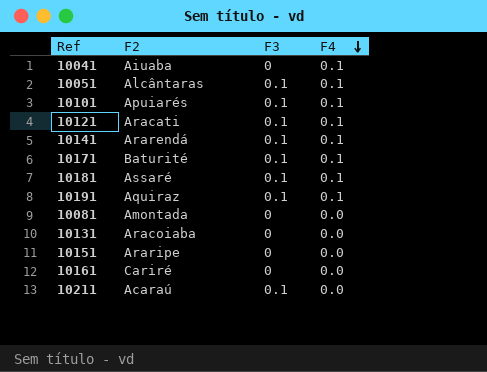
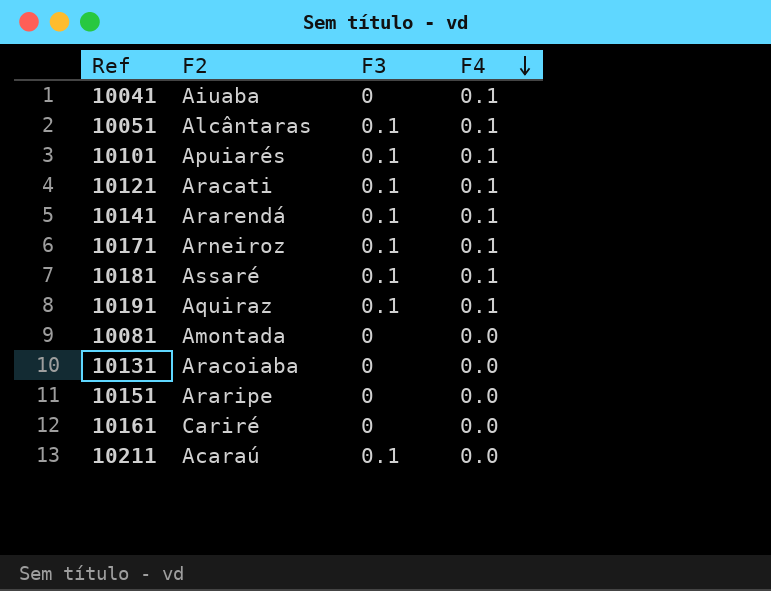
10171 | F2: Baturité -> Arneiroz

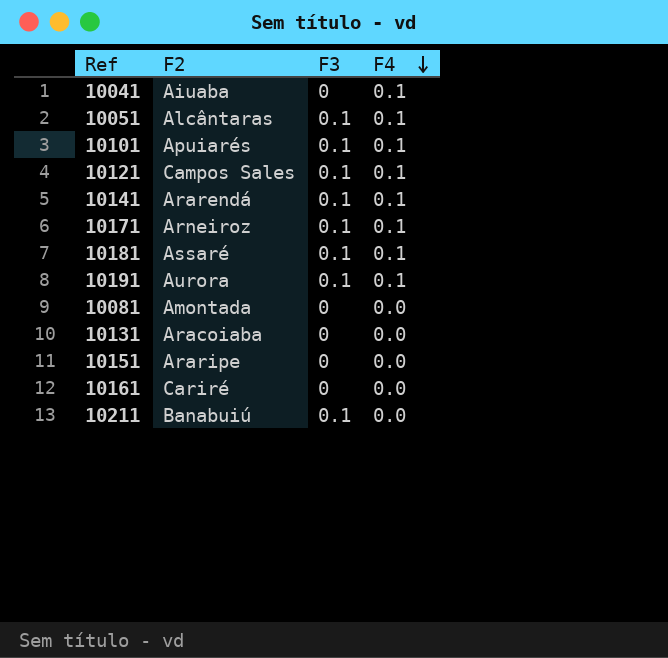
10121 | F2: Aracati -> Campos Sales
10191 | F2: Aquiraz -> Aurora
10211 | F2: Acaraú -> Banabuiú

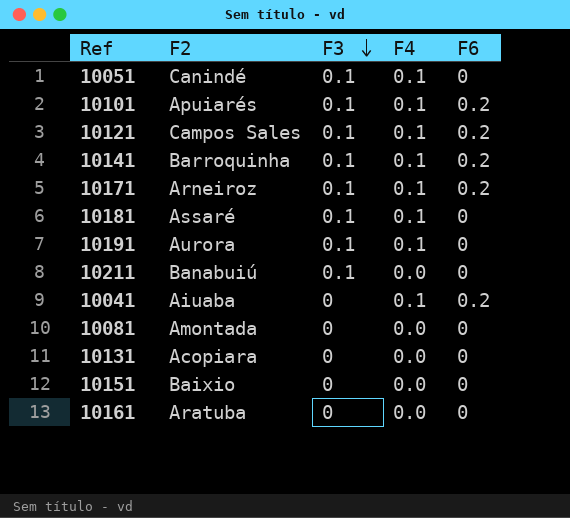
row order: F4 descending -> F3 descending
column F6 | position: none -> 5
10051 | F2: Alcântaras -> Canindé
10141 | F2: Ararendá -> Barroquinha
10131 | F2: Aracoiaba -> Acopiara
10151 | F2: Araripe -> Baixio
10161 | F2: Cariré -> Aratuba

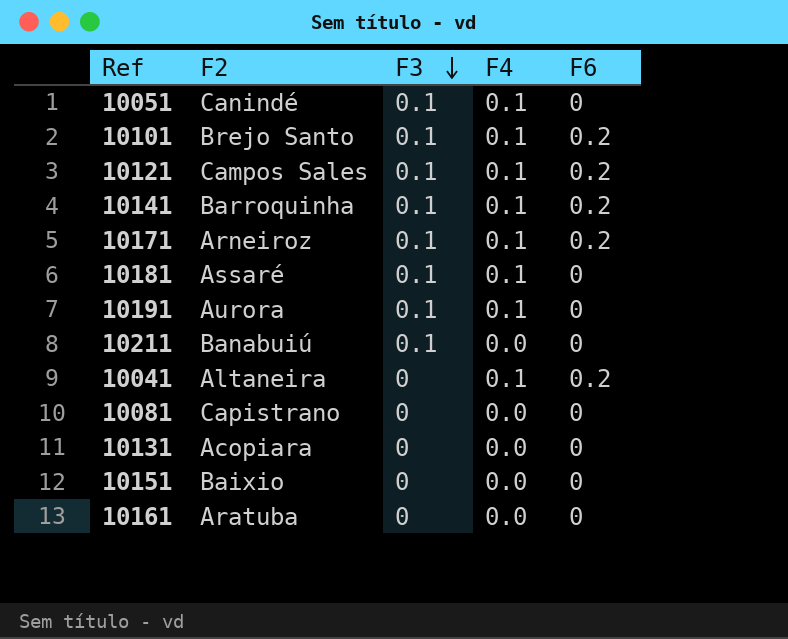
10101 | F2: Apuiarés -> Brejo Santo
10041 | F2: Aiuaba -> Altaneira
10081 | F2: Amontada -> Capistrano

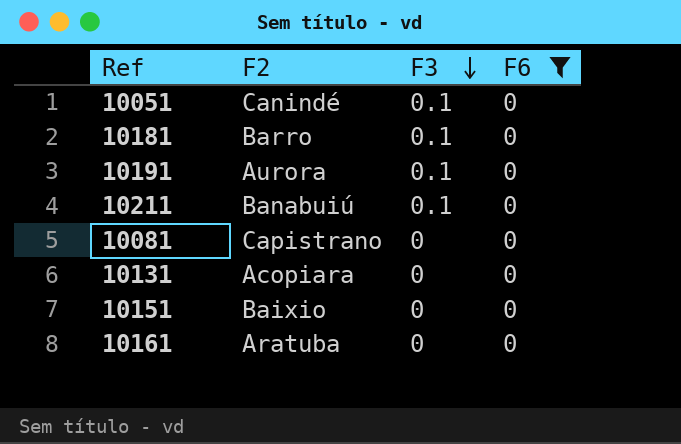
filter: none -> F6 = 0
column F4 | position: 4 -> none
10181 | F2: Assaré -> Barro

